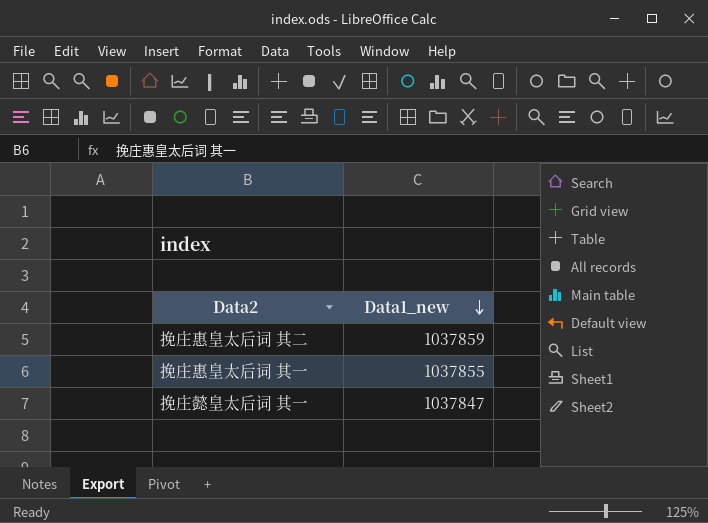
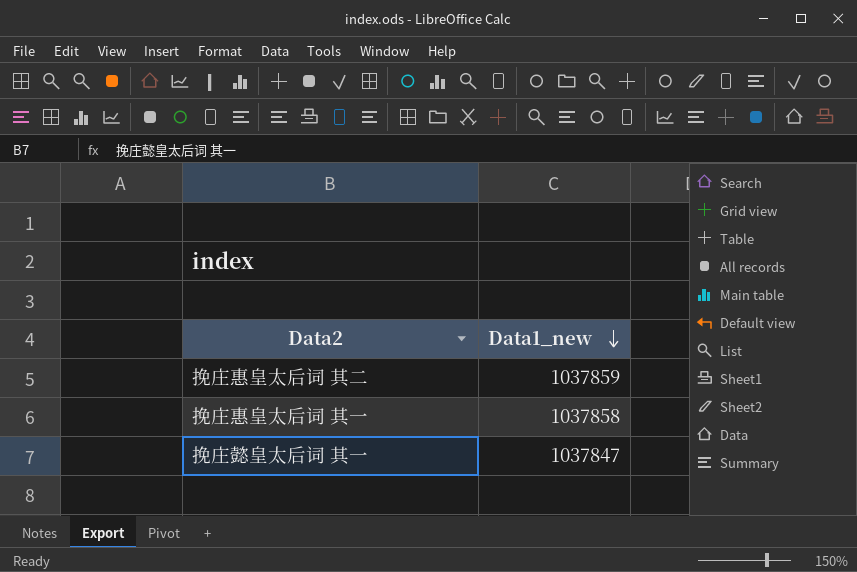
挽庄惠皇太后词 其一 | Data1_new: 1037855 -> 1037858

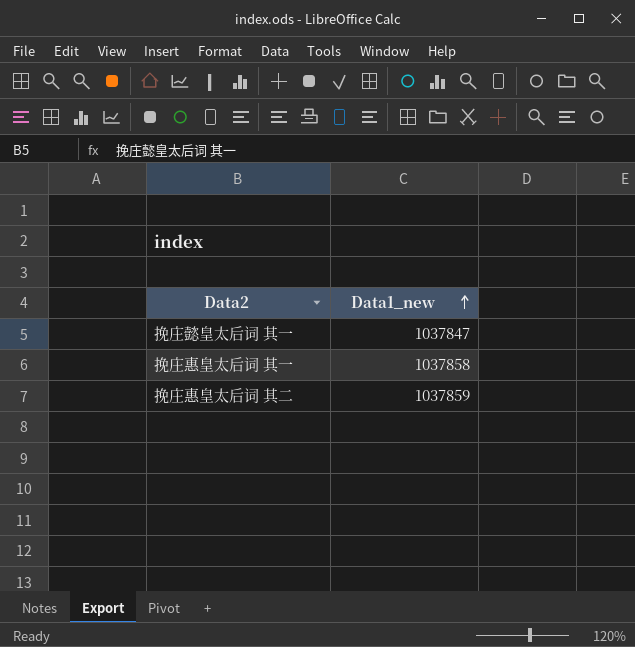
row order: Data1_new descending -> Data1_new ascending

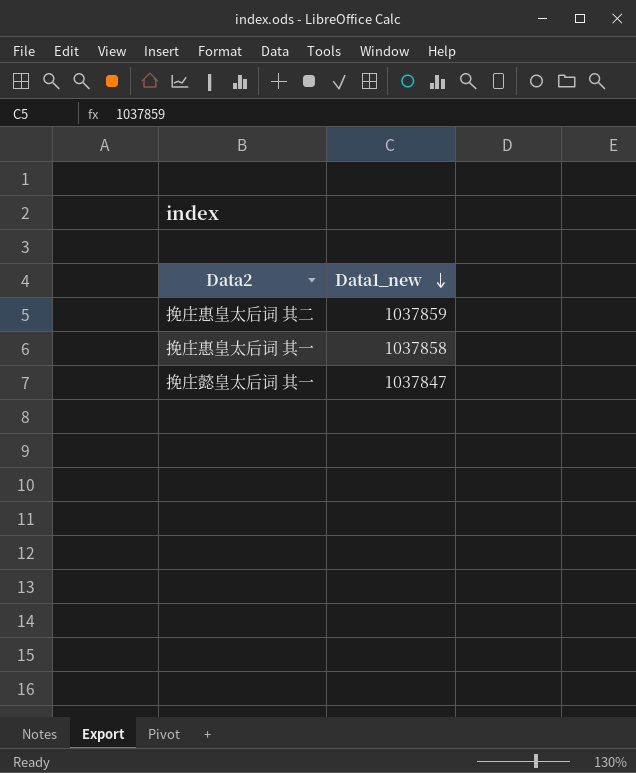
row order: Data1_new ascending -> Data1_new descending

